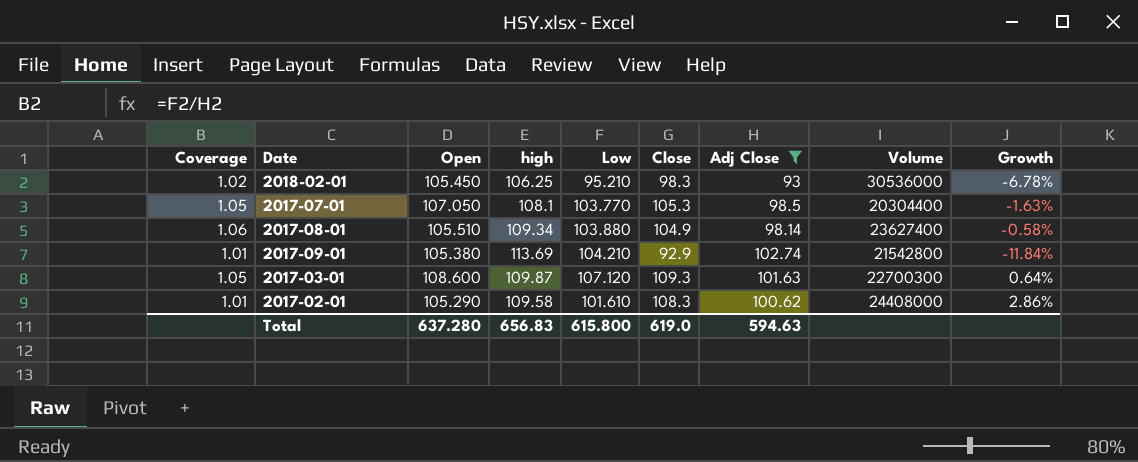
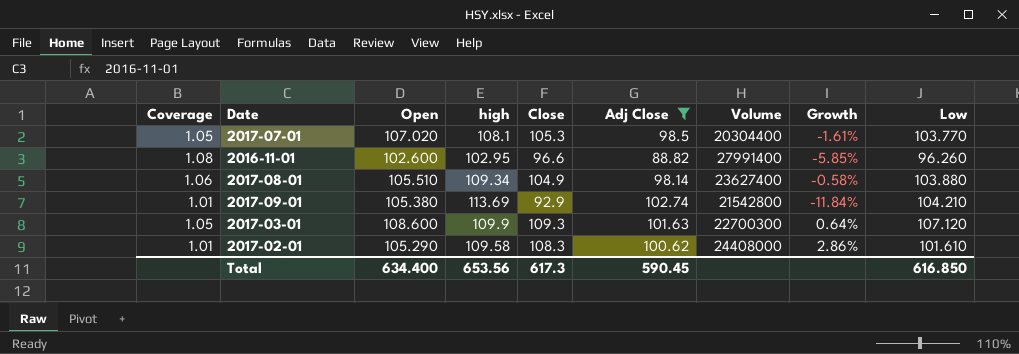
column Low | position: 5 -> 9
row 2018-02-01: 1.02 | 105.450 | 106.25 | 95.210 | 98.3 | 93 | 30536000 | -6.78% -> none
2017-07-01 | Open: 107.050 -> 107.020
2017-07-01 | Growth: -1.63% -> -1.61%
row 2016-11-01: none -> 1.08 | 102.600 | 102.95 | 96.6 | 88.82 | 27991400 | -5.85% | 96.260
2017-03-01 | high: 109.87 -> 109.9
Total | Open: 637.280 -> 634.400
Total | high: 656.83 -> 653.56
Total | Close: 619.0 -> 617.3
Total | Adj Close: 594.63 -> 590.45
Total | Low: 615.800 -> 616.850

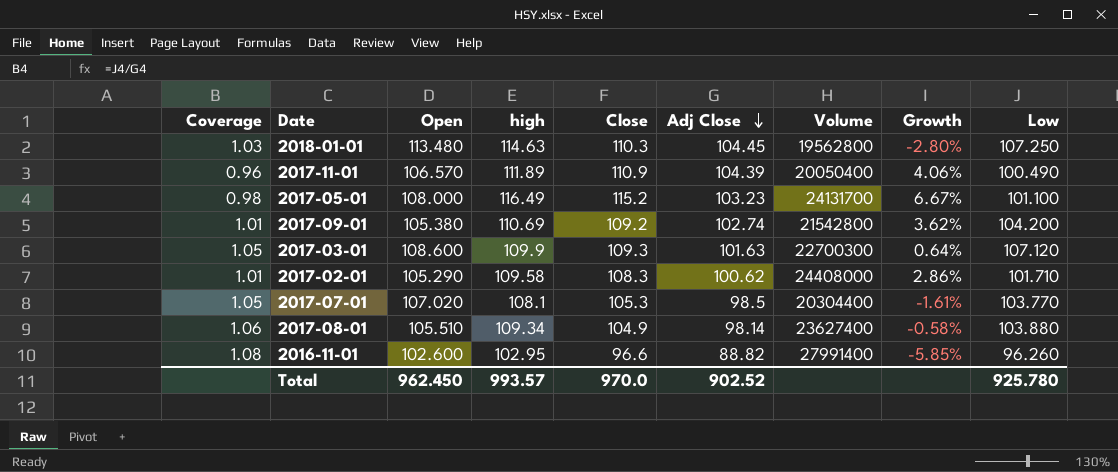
filter: Adj Close <= 102.74 -> none
row order: none -> Adj Close descending
2017-09-01 | high: 113.69 -> 110.69
2017-09-01 | Close: 92.9 -> 109.2
2017-09-01 | Growth: -11.84% -> 3.62%
2017-09-01 | Low: 104.210 -> 104.200
2017-02-01 | Low: 101.610 -> 101.710
Total | Open: 634.400 -> 962.450
Total | high: 653.56 -> 993.57
Total | Close: 617.3 -> 970.0
Total | Adj Close: 590.45 -> 902.52
Total | Low: 616.850 -> 925.780

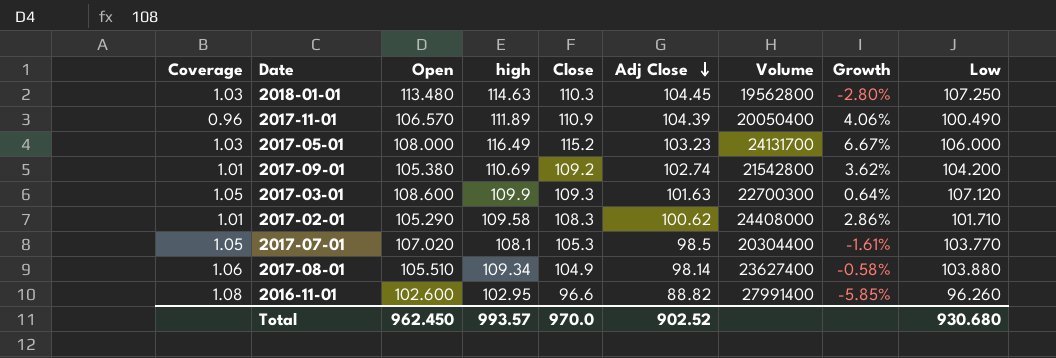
2017-05-01 | Coverage: 0.98 -> 1.03
2017-05-01 | Low: 101.100 -> 106.000
Total | Low: 925.780 -> 930.680

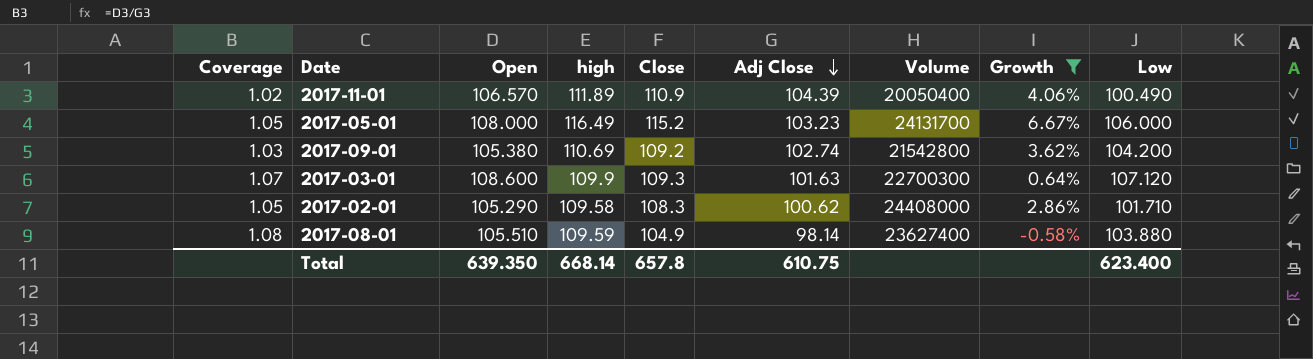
filter: none -> Growth >= -0.58%
column Coverage | formula: [Low] / [Adj Close] -> [Open] / [Adj Close]
2017-08-01 | high: 109.34 -> 109.59
Total | Open: 962.450 -> 639.350
Total | high: 993.57 -> 668.14
Total | Close: 970.0 -> 657.8
Total | Adj Close: 902.52 -> 610.75
Total | Low: 930.680 -> 623.400

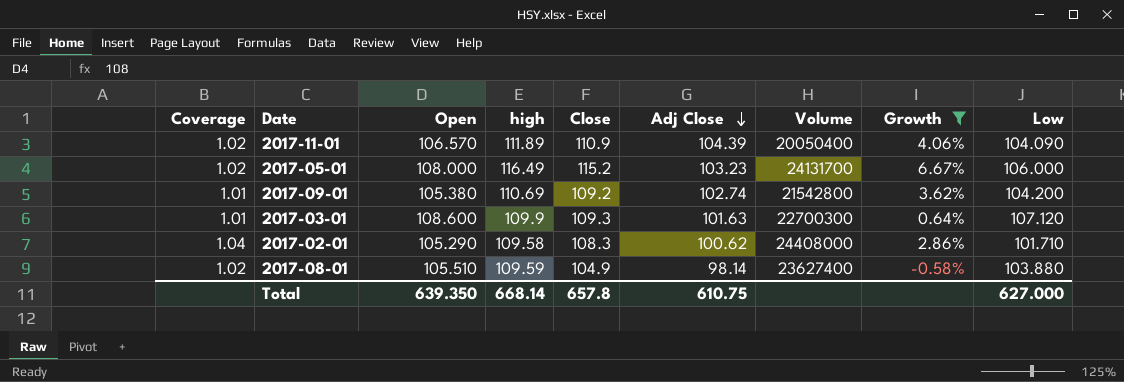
column Coverage | formula: [Open] / [Adj Close] -> [Open] / [Low]
2017-11-01 | Low: 100.490 -> 104.090
Total | Low: 623.400 -> 627.000

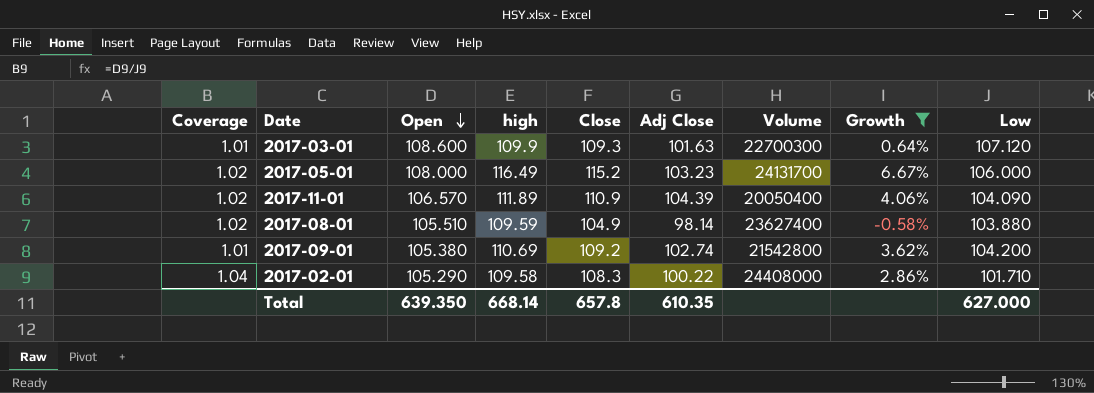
row order: Adj Close descending -> Open descending
2017-02-01 | Adj Close: 100.62 -> 100.22
Total | Adj Close: 610.75 -> 610.35

